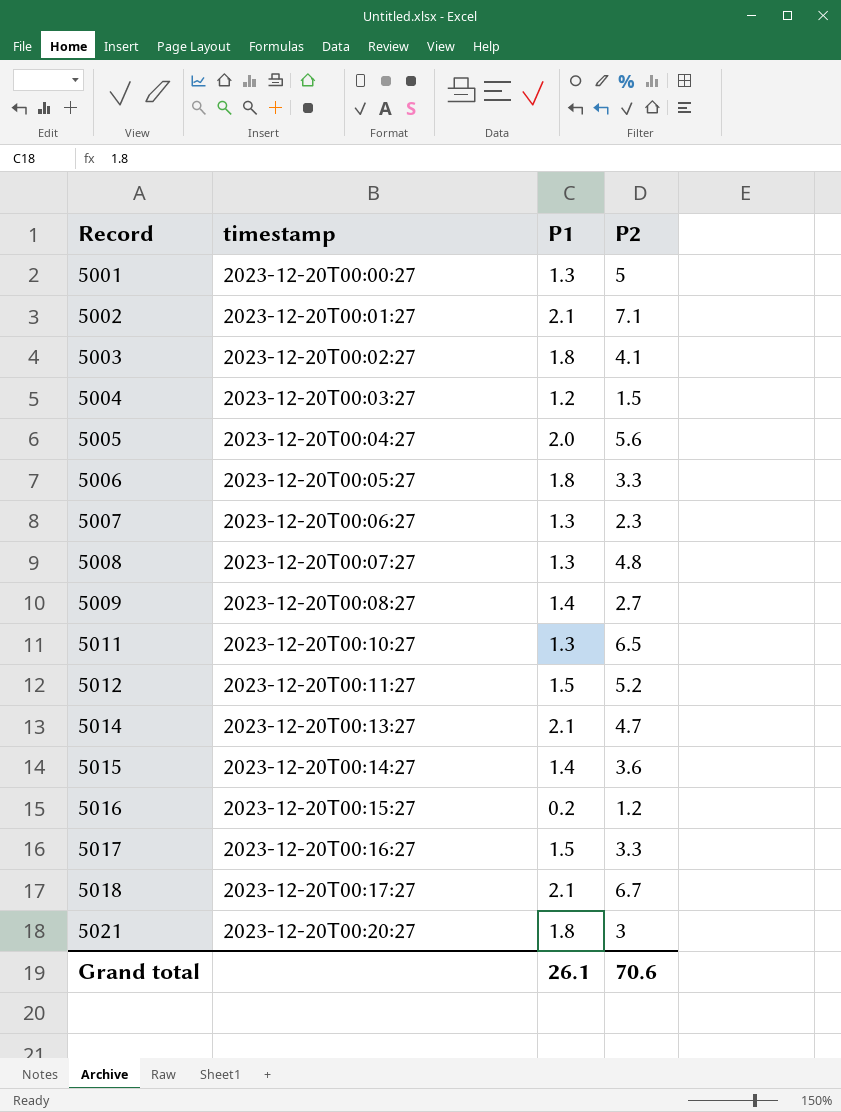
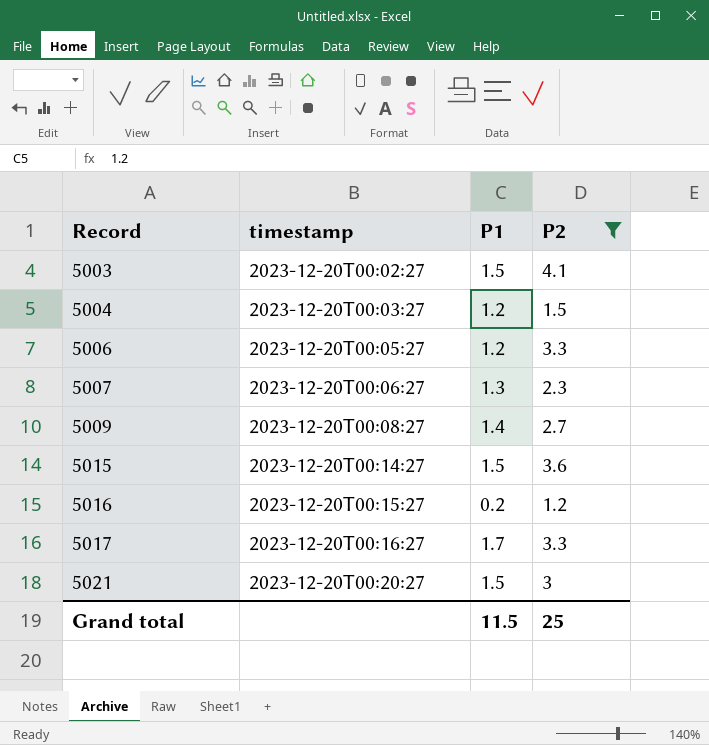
filter: none -> P2 <= 4.1
5003 | P1: 1.8 -> 1.5
5006 | P1: 1.8 -> 1.2
5015 | P1: 1.4 -> 1.5
5017 | P1: 1.5 -> 1.7
5021 | P1: 1.8 -> 1.5
Grand total | P1: 26.1 -> 11.5
Grand total | P2: 70.6 -> 25

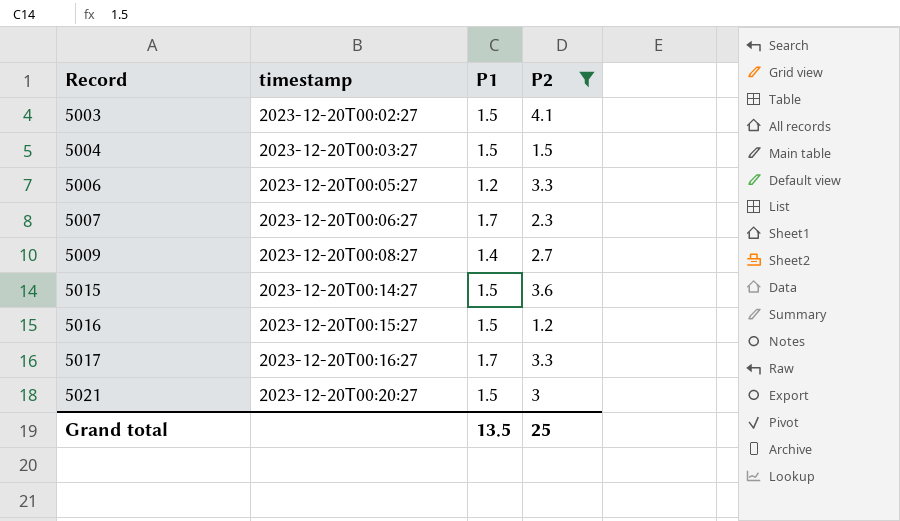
5004 | P1: 1.2 -> 1.5
5007 | P1: 1.3 -> 1.7
5016 | P1: 0.2 -> 1.5
Grand total | P1: 11.5 -> 13.5

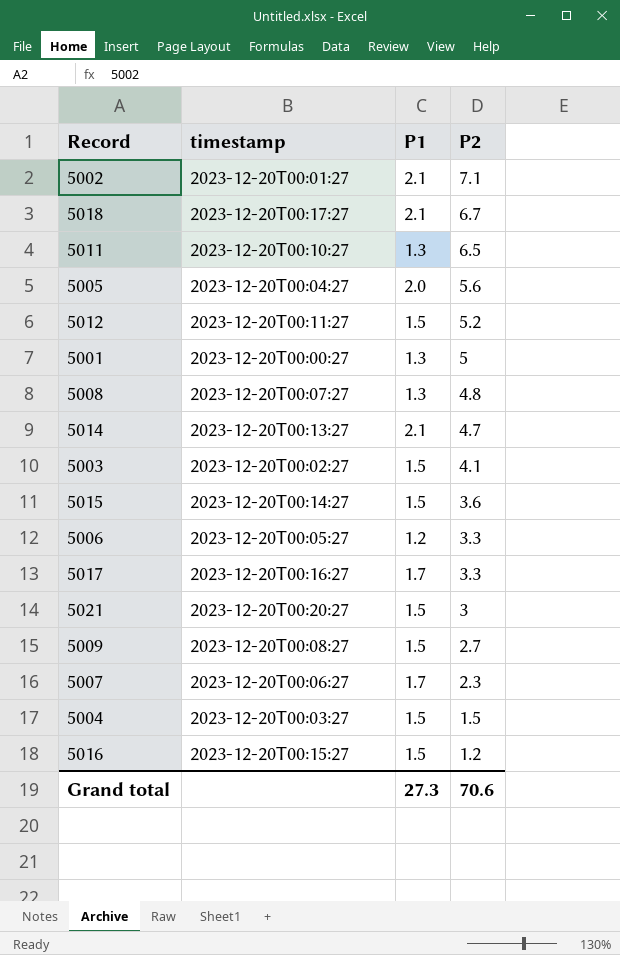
filter: P2 <= 4.1 -> none
row order: Record ascending -> P2 descending
5009 | P1: 1.4 -> 1.5
Grand total | P1: 13.5 -> 27.3
Grand total | P2: 25 -> 70.6

